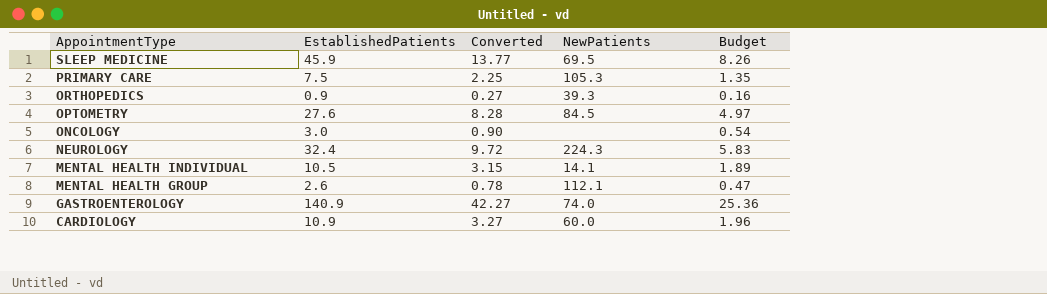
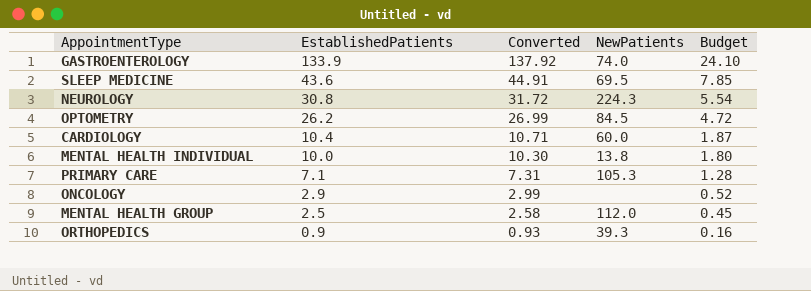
row order: AppointmentType descending -> EstablishedPatients descending
column Converted | formula: [EstablishedPatients] * 0.3 -> [EstablishedPatients] * 1.03
GASTROENTEROLOGY | EstablishedPatients: 140.9 -> 133.9
GASTROENTEROLOGY | Budget: 25.36 -> 24.10
SLEEP MEDICINE | EstablishedPatients: 45.9 -> 43.6
SLEEP MEDICINE | Budget: 8.26 -> 7.85
NEUROLOGY | EstablishedPatients: 32.4 -> 30.8
NEUROLOGY | Budget: 5.83 -> 5.54
OPTOMETRY | EstablishedPatients: 27.6 -> 26.2
OPTOMETRY | Budget: 4.97 -> 4.72
CARDIOLOGY | EstablishedPatients: 10.9 -> 10.4
CARDIOLOGY | Budget: 1.96 -> 1.87
MENTAL HEALTH INDIVIDUAL | EstablishedPatients: 10.5 -> 10.0
MENTAL HEALTH INDIVIDUAL | NewPatients: 14.1 -> 13.8
MENTAL HEALTH INDIVIDUAL | Budget: 1.89 -> 1.80
PRIMARY CARE | EstablishedPatients: 7.5 -> 7.1
PRIMARY CARE | Budget: 1.35 -> 1.28
ONCOLOGY | EstablishedPatients: 3.0 -> 2.9
ONCOLOGY | Budget: 0.54 -> 0.52
MENTAL HEALTH GROUP | EstablishedPatients: 2.6 -> 2.5
MENTAL HEALTH GROUP | NewPatients: 112.1 -> 112.0
MENTAL HEALTH GROUP | Budget: 0.47 -> 0.45

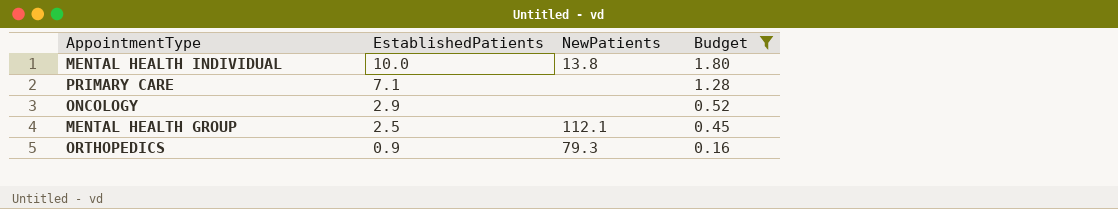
filter: none -> Budget <= 1.80
column Converted | formula: [EstablishedPatients] * 1.03 -> none
PRIMARY CARE | NewPatients: 105.3 -> none
MENTAL HEALTH GROUP | NewPatients: 112.0 -> 112.1
ORTHOPEDICS | NewPatients: 39.3 -> 79.3

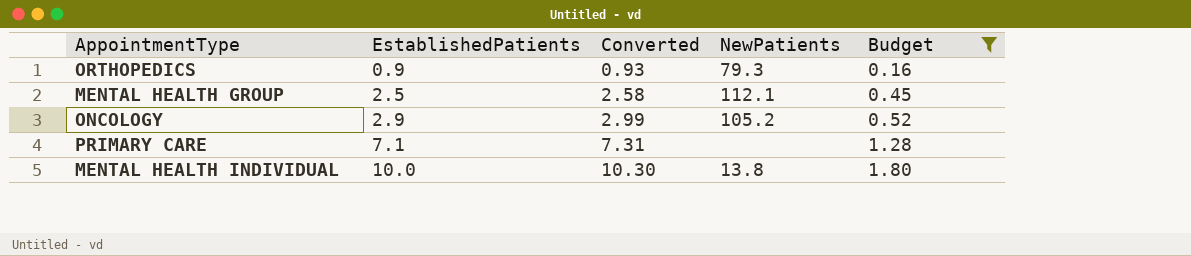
row order: EstablishedPatients descending -> EstablishedPatients ascending
column Converted | formula: none -> [EstablishedPatients] * 1.03
ONCOLOGY | NewPatients: none -> 105.2

